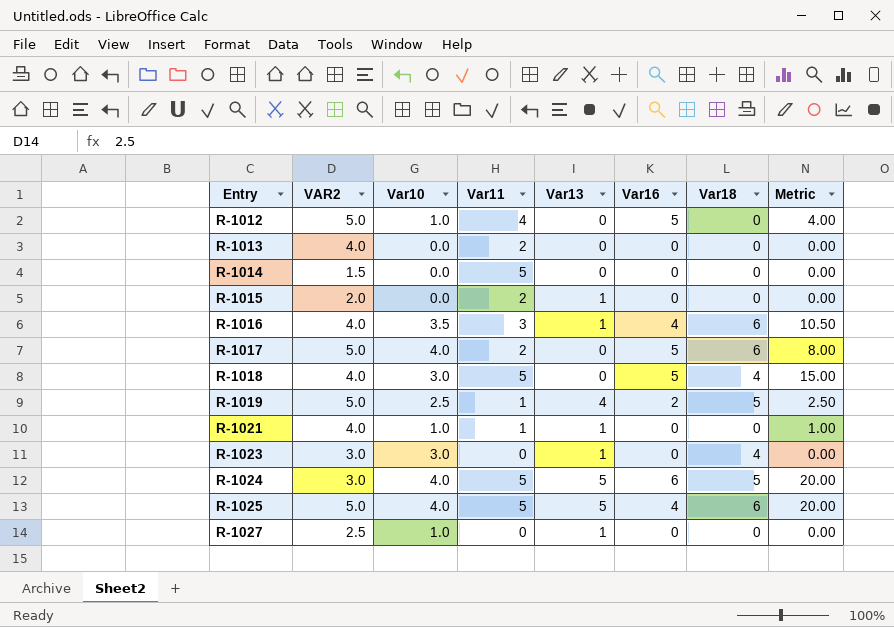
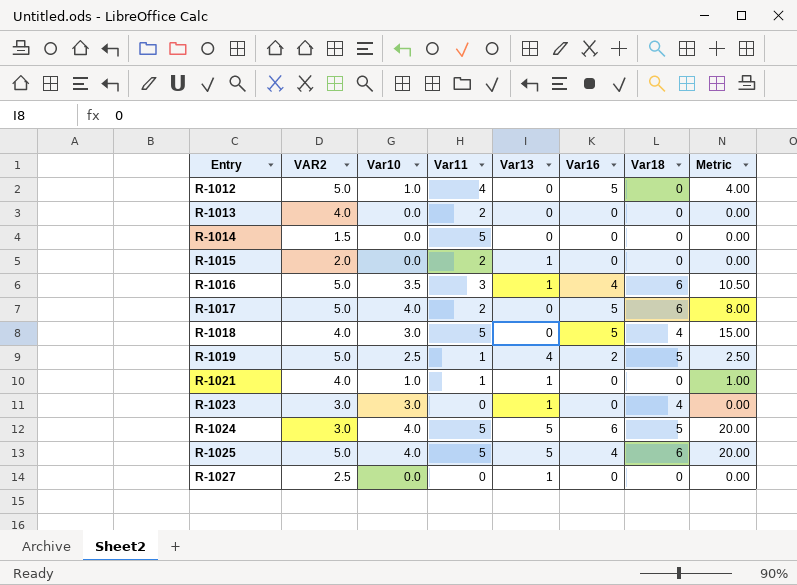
R-1016 | VAR2: 4.0 -> 5.0
R-1027 | Var10: 1.0 -> 0.0

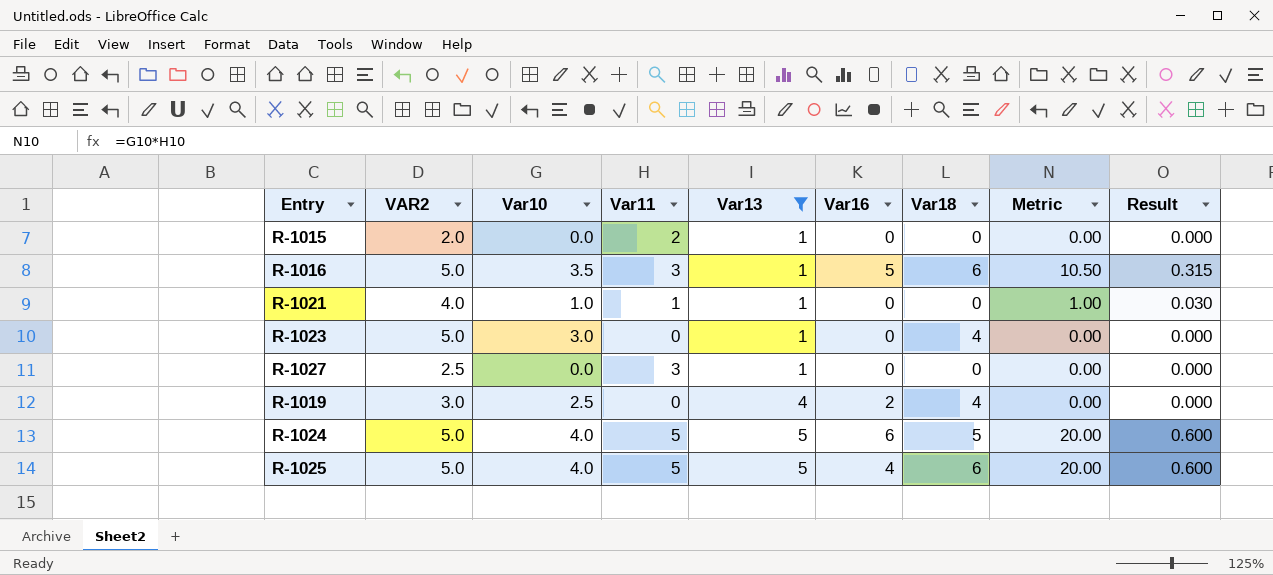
filter: none -> Var13 != 0
row order: Entry ascending -> Var13 ascending
column Result | formula: none -> [Metric] * 0.03
R-1016 | Var16: 4 -> 5
R-1023 | VAR2: 3.0 -> 5.0
R-1027 | Var11: 0 -> 3
R-1019 | VAR2: 5.0 -> 3.0
R-1019 | Var11: 1 -> 0
R-1019 | Var18: 5 -> 4
R-1019 | Metric: 2.50 -> 0.00
R-1024 | VAR2: 3.0 -> 5.0

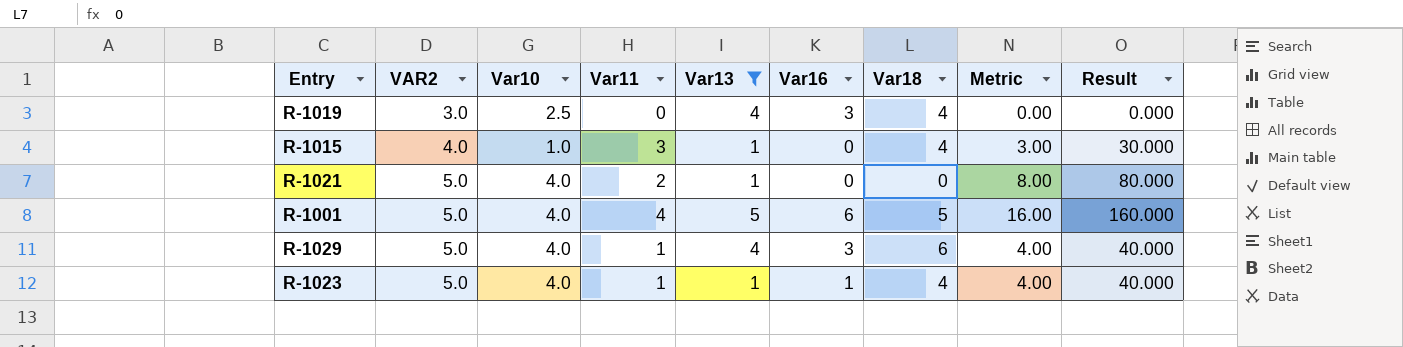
row order: Var13 ascending -> VAR2 ascending
column Result | formula: [Metric] * 0.03 -> [Metric] * 10
row R-1016: 5.0 | 3.5 | 3 | 1 | 5 | 6 | 10.50 | 0.315 -> none
row R-1027: 2.5 | 0.0 | 3 | 1 | 0 | 0 | 0.00 | 0.000 -> none
row R-1024: 5.0 | 4.0 | 5 | 5 | 6 | 5 | 20.00 | 0.600 -> none
row R-1025: 5.0 | 4.0 | 5 | 5 | 4 | 6 | 20.00 | 0.600 -> none
R-1019 | Var16: 2 -> 3
R-1015 | VAR2: 2.0 -> 4.0
R-1015 | Var10: 0.0 -> 1.0
R-1015 | Var11: 2 -> 3
R-1015 | Var18: 0 -> 4
R-1015 | Metric: 0.00 -> 3.00
R-1021 | VAR2: 4.0 -> 5.0
R-1021 | Var10: 1.0 -> 4.0
R-1021 | Var11: 1 -> 2
R-1021 | Metric: 1.00 -> 8.00
row R-1001: none -> 5.0 | 4.0 | 4 | 5 | 6 | 5 | 16.00 | 160.000
row R-1029: none -> 5.0 | 4.0 | 1 | 4 | 3 | 6 | 4.00 | 40.000
R-1023 | Var10: 3.0 -> 4.0
R-1023 | Var11: 0 -> 1
R-1023 | Var16: 0 -> 1
R-1023 | Metric: 0.00 -> 4.00

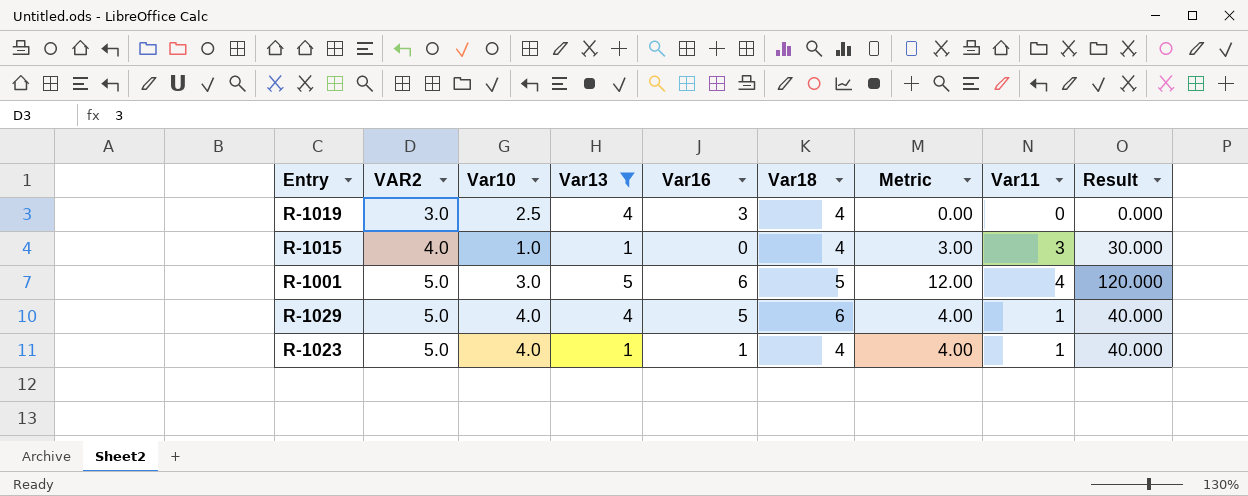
column Var11 | position: 4 -> 8
row R-1021: 5.0 | 4.0 | 2 | 1 | 0 | 0 | 8.00 | 80.000 -> none
R-1001 | Var10: 4.0 -> 3.0
R-1001 | Metric: 16.00 -> 12.00
R-1001 | Result: 160.000 -> 120.000
R-1029 | Var16: 3 -> 5

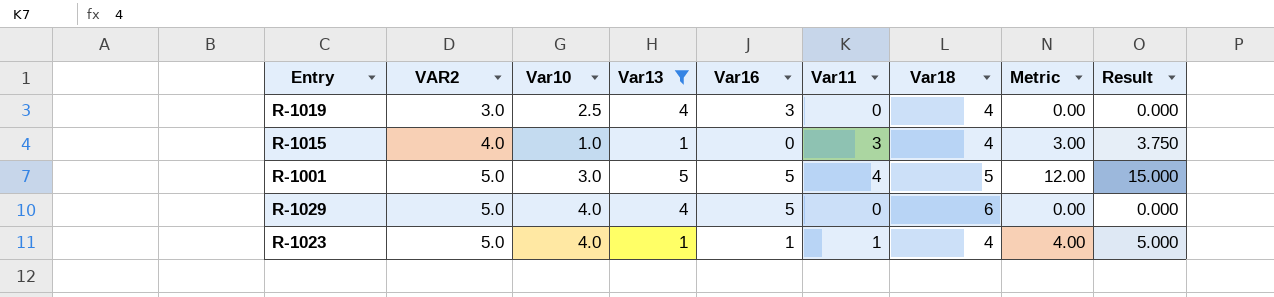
column Var11 | position: 8 -> 6
column Result | formula: [Metric] * 10 -> [Metric] * 1.25
R-1001 | Var16: 6 -> 5
R-1029 | Var11: 1 -> 0
R-1029 | Metric: 4.00 -> 0.00

